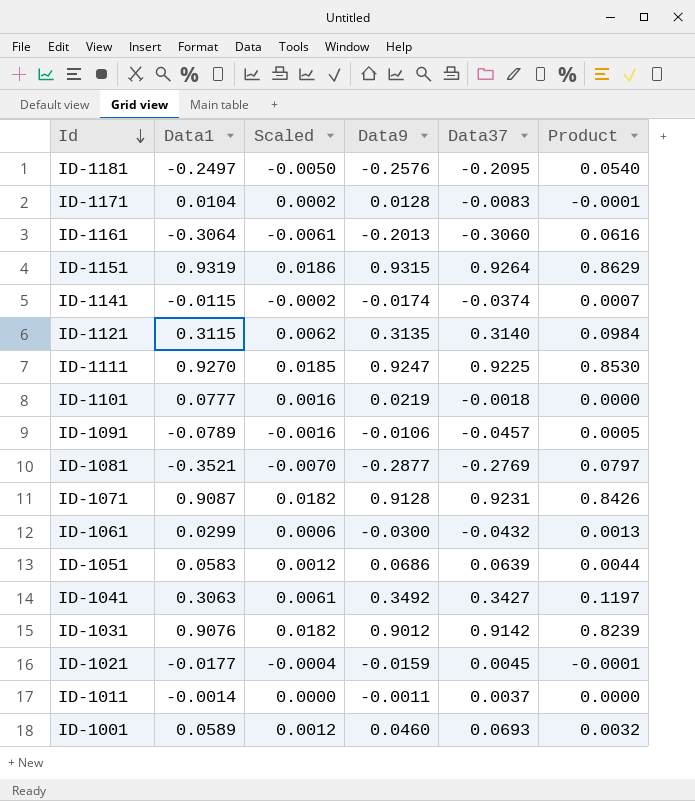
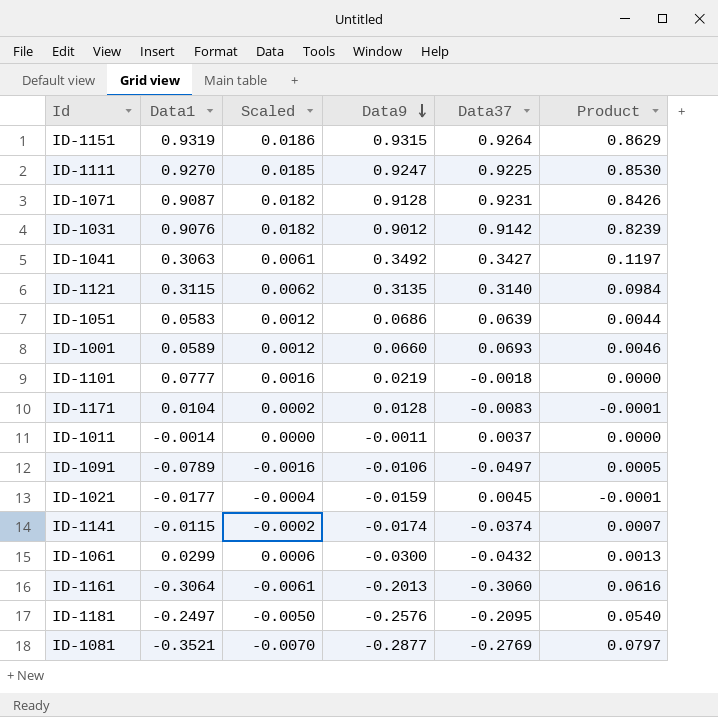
row order: Id descending -> Data9 descending
ID-1001 | Data9: 0.0460 -> 0.0660
ID-1001 | Product: 0.0032 -> 0.0046
ID-1091 | Data37: -0.0457 -> -0.0497

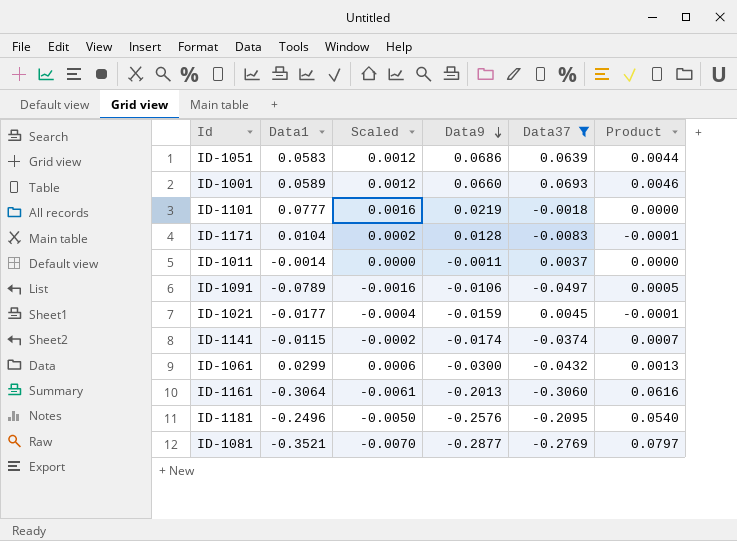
filter: none -> Data37 <= 0.0693
ID-1181 | Data1: -0.2497 -> -0.2496

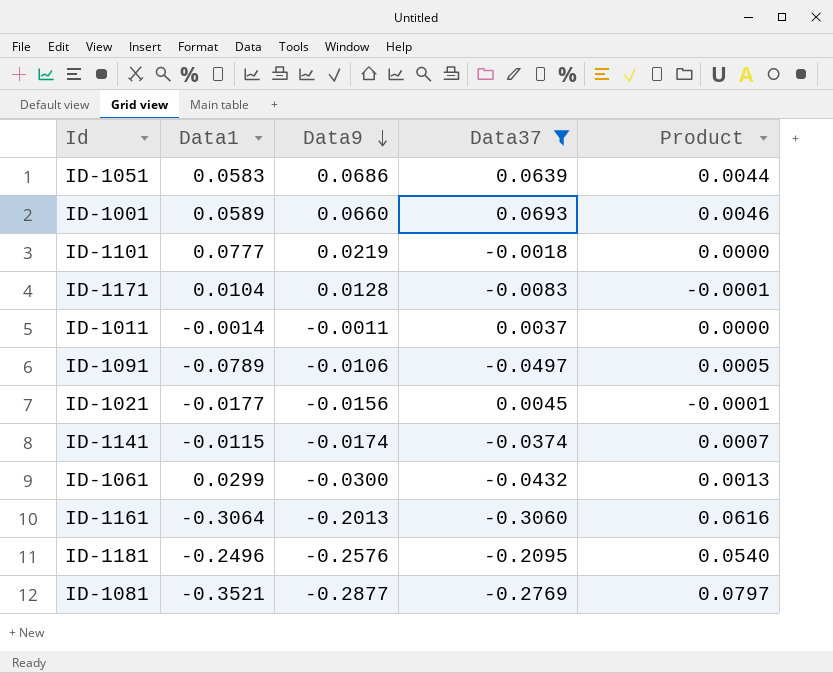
column Scaled | formula: [Data1] * 0.02 -> none
ID-1021 | Data9: -0.0159 -> -0.0156

